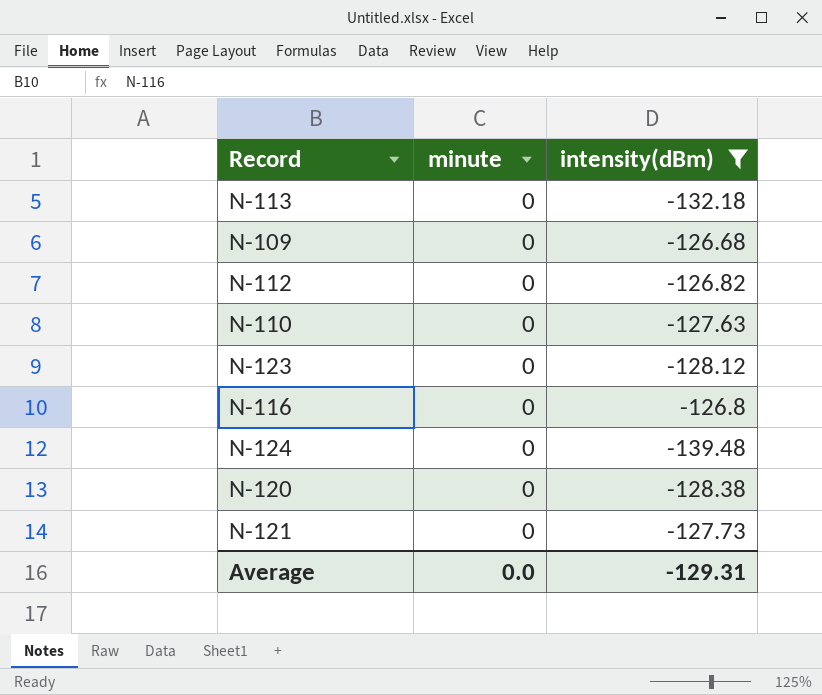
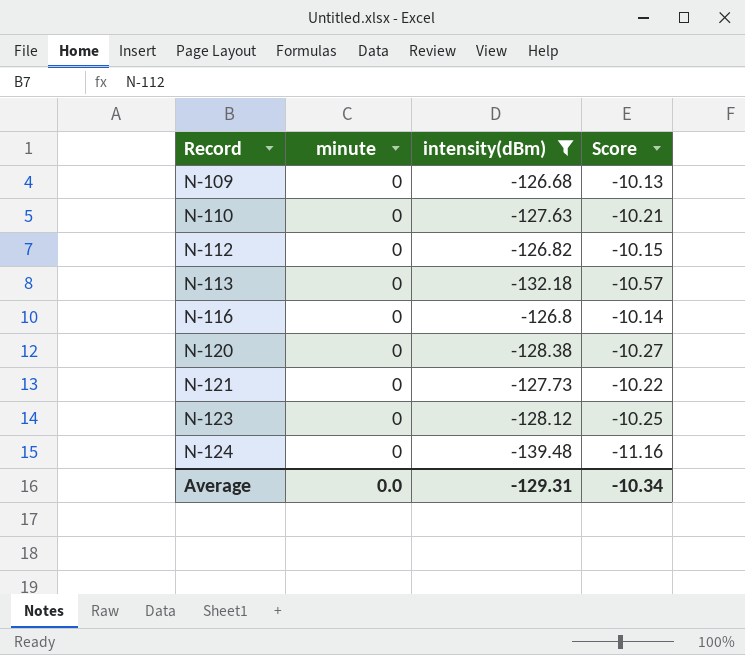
row order: none -> Record ascending
column Score | formula: none -> [intensity(dBm)] * 0.08

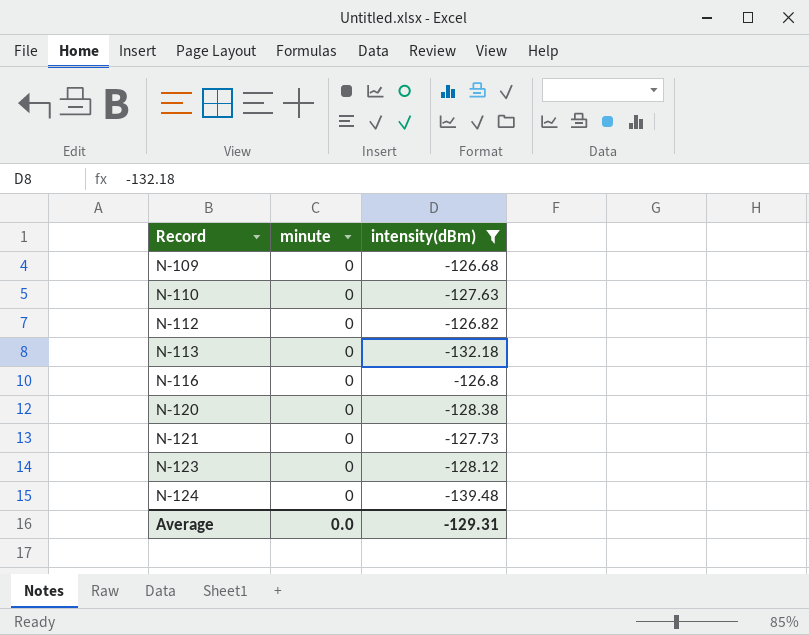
column Score | formula: [intensity(dBm)] * 0.08 -> none

